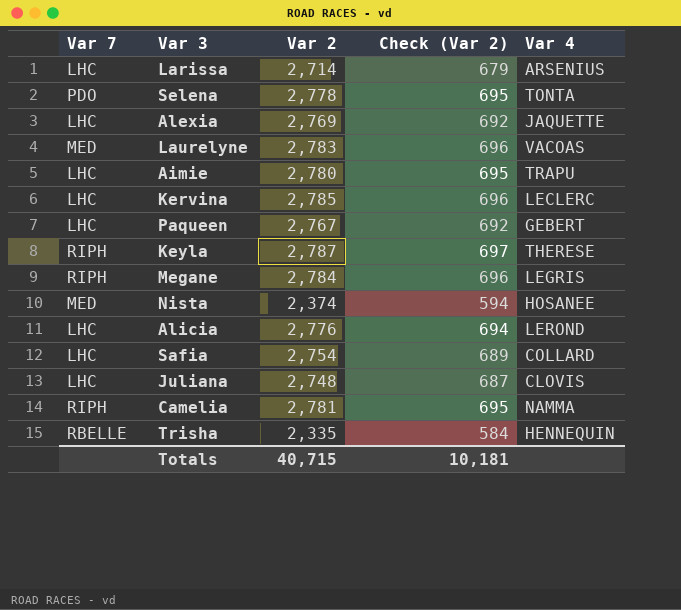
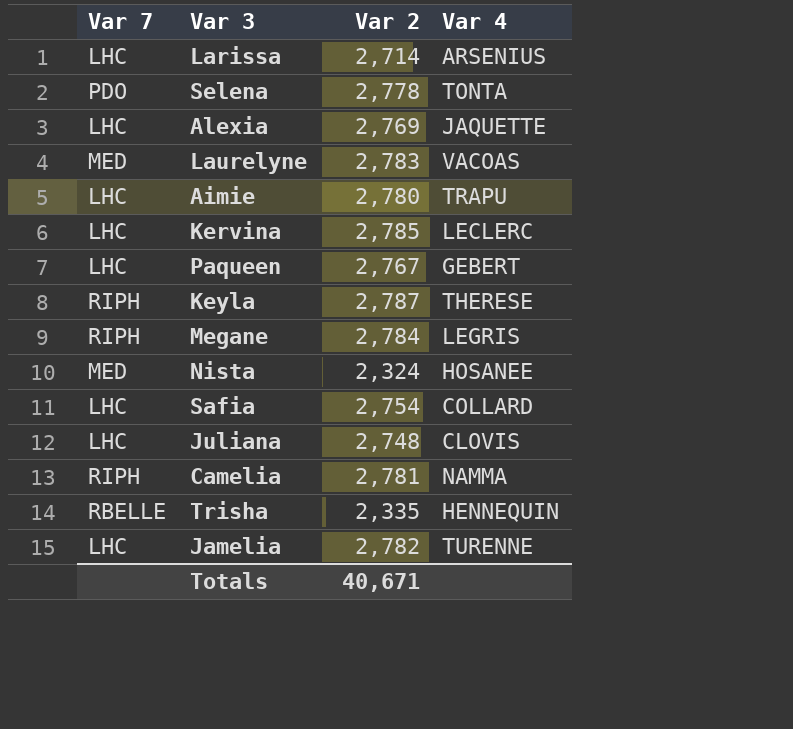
column Check (Var 2) | formula: [Var 2] * 0.25 -> none
row Alicia: LHC | 2,776 | 694 | LEROND -> none
Nista | Var 2: 2,374 -> 2,324
row Jamelia: none -> LHC | 2,782 | TURENNE
Totals | Var 2: 40,715 -> 40,671

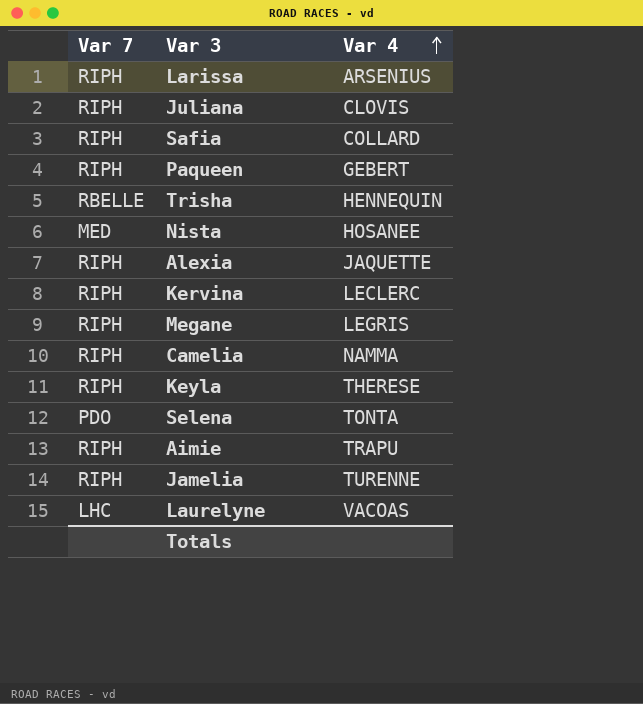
row order: none -> Var 4 ascending
column Var 2 | position: 3 -> none
Larissa | Var 7: LHC -> RIPH
Juliana | Var 7: LHC -> RIPH
Safia | Var 7: LHC -> RIPH
Paqueen | Var 7: LHC -> RIPH
Alexia | Var 7: LHC -> RIPH
Kervina | Var 7: LHC -> RIPH
Aimie | Var 7: LHC -> RIPH
Jamelia | Var 7: LHC -> RIPH
Laurelyne | Var 7: MED -> LHC

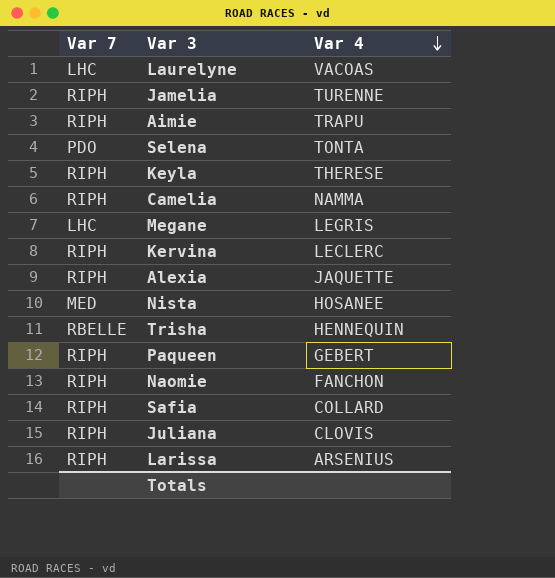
row order: Var 4 ascending -> Var 4 descending
Megane | Var 7: RIPH -> LHC
row Naomie: none -> RIPH | FANCHON

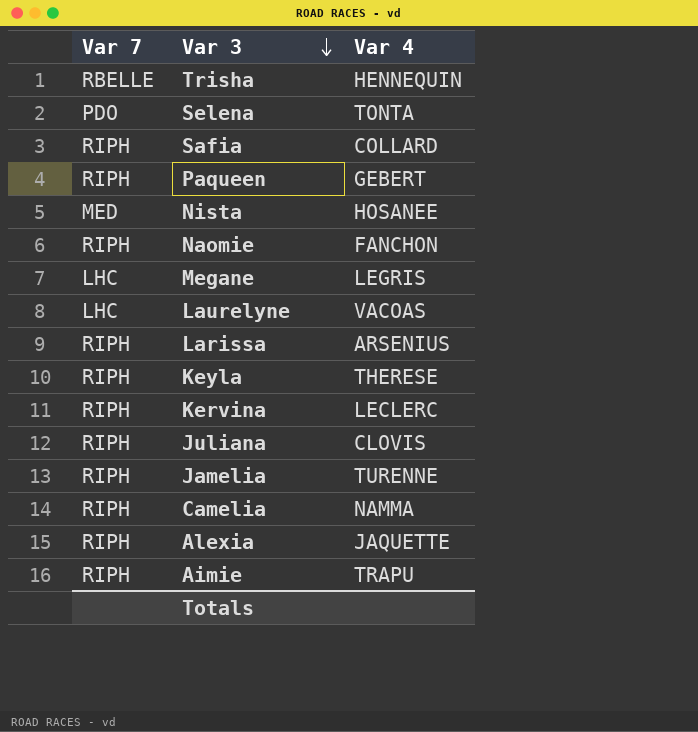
row order: Var 4 descending -> Var 3 descending

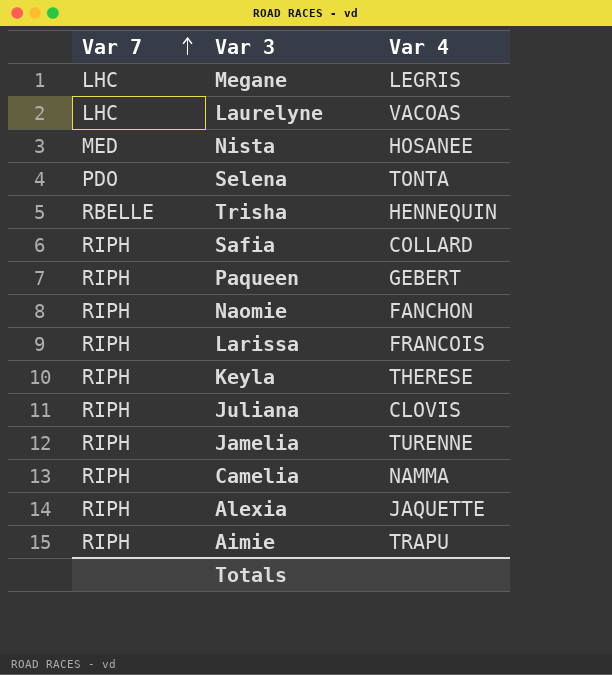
row order: Var 3 descending -> Var 7 ascending
row Kervina: RIPH | LECLERC -> none
Larissa | Var 4: ARSENIUS -> FRANCOIS

